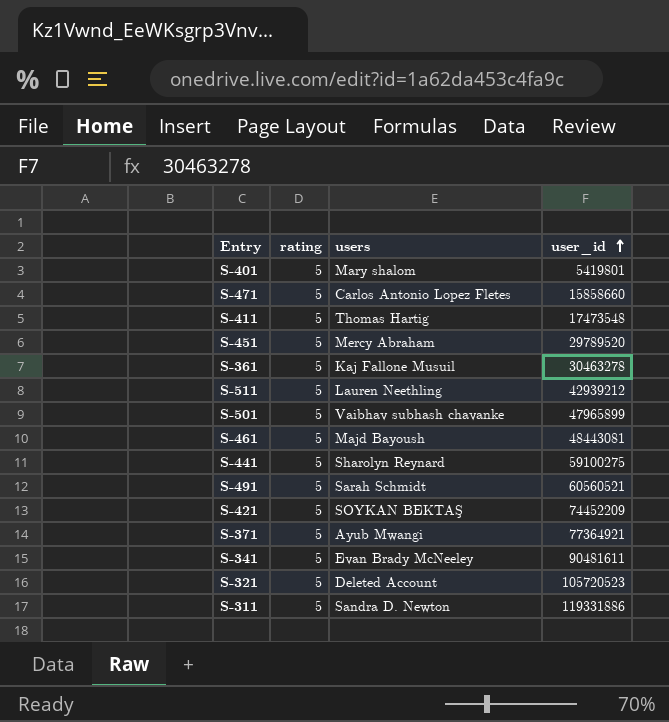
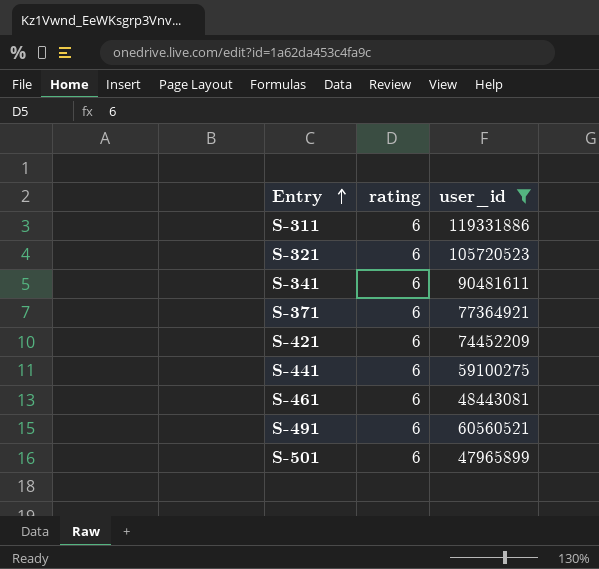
filter: none -> user_id >= 47965899
row order: user_id ascending -> Entry ascending
column users | position: 3 -> none
S-311 | rating: 5 -> 6
S-321 | rating: 5 -> 6
S-341 | rating: 5 -> 6
S-371 | rating: 5 -> 6
S-421 | rating: 5 -> 6
S-441 | rating: 5 -> 6
S-461 | rating: 5 -> 6
S-491 | rating: 5 -> 6
S-501 | rating: 5 -> 6

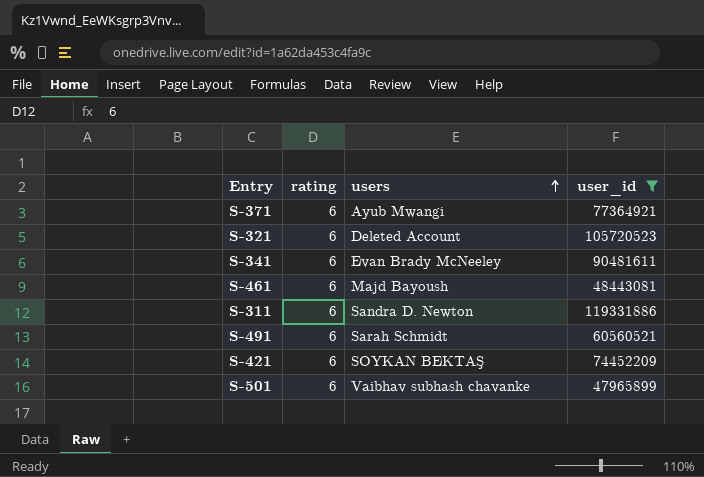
row order: Entry ascending -> users ascending
column users | position: none -> 3
row S-441: 6 | 59100275 -> none

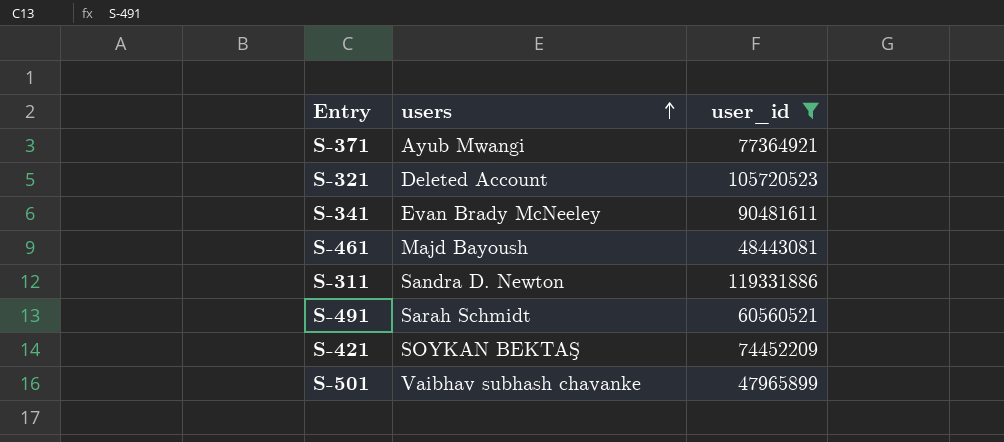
column rating | position: 2 -> none

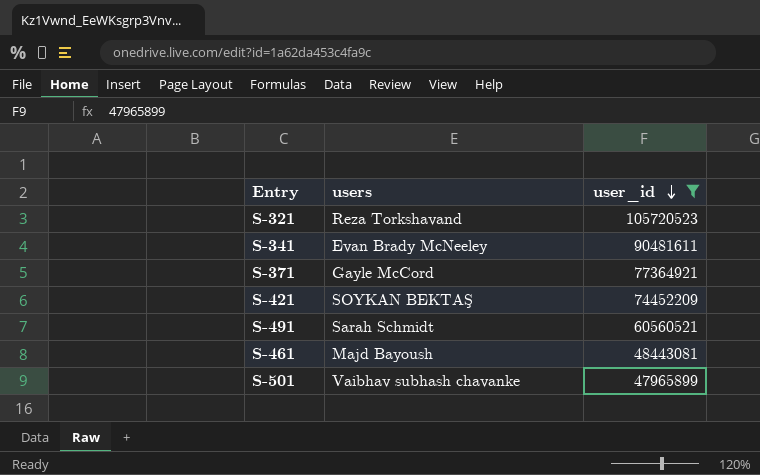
row order: users ascending -> user_id descending
row S-311: Sandra D. Newton | 119331886 -> none
S-321 | users: Deleted Account -> Reza Torkshavand
S-371 | users: Ayub Mwangi -> Gayle McCord

